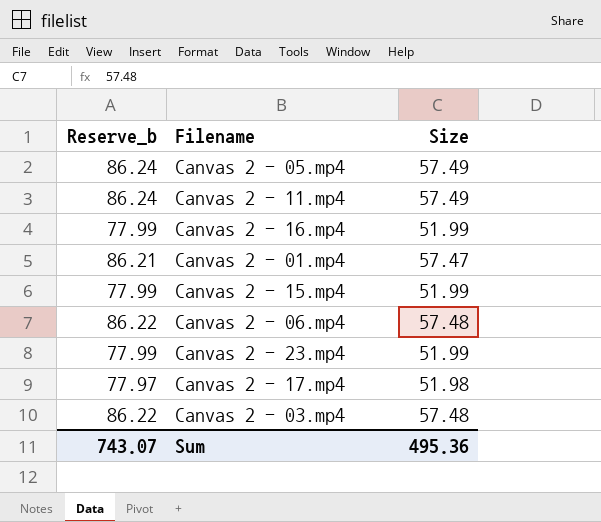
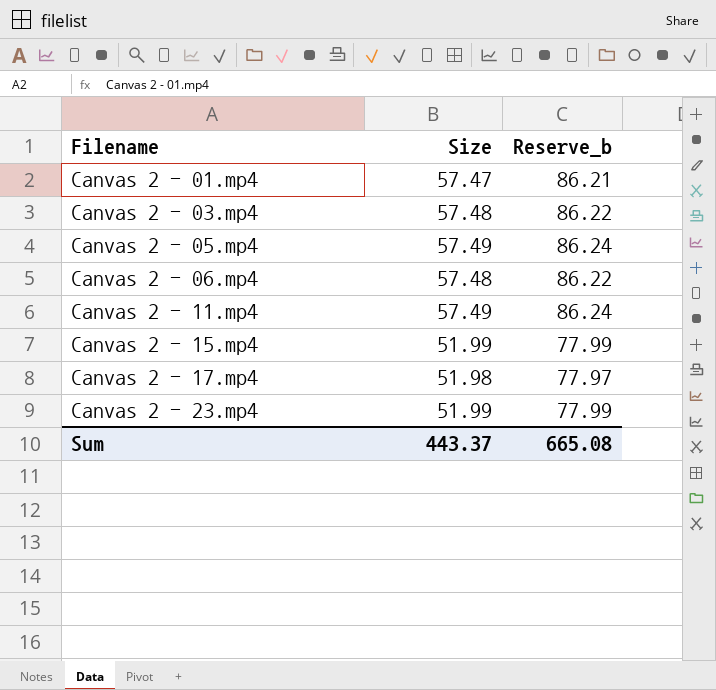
row order: none -> Filename ascending
column Reserve_b | position: 1 -> 3
row Canvas 2 - 16.mp4: 77.99 | 51.99 -> none
Sum | Size: 495.36 -> 443.37
Sum | Reserve_b: 743.07 -> 665.08

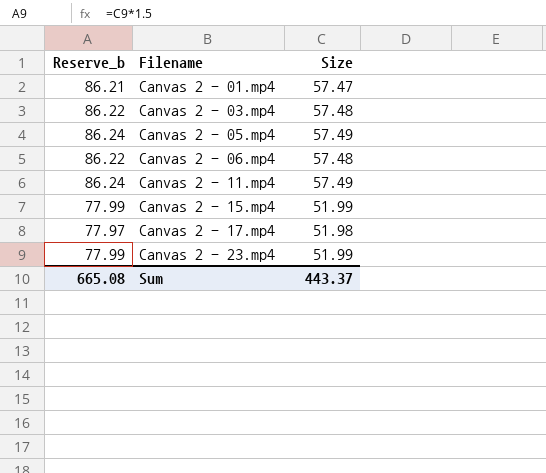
column Reserve_b | position: 3 -> 1

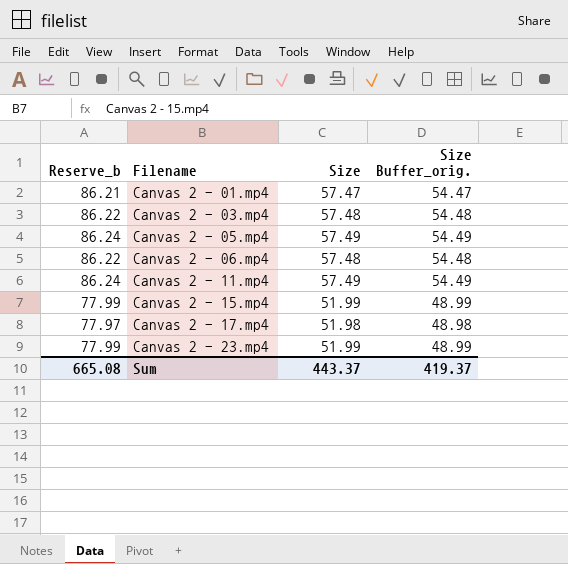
column Size Buffer_orig. | formula: none -> [Size] - 3

